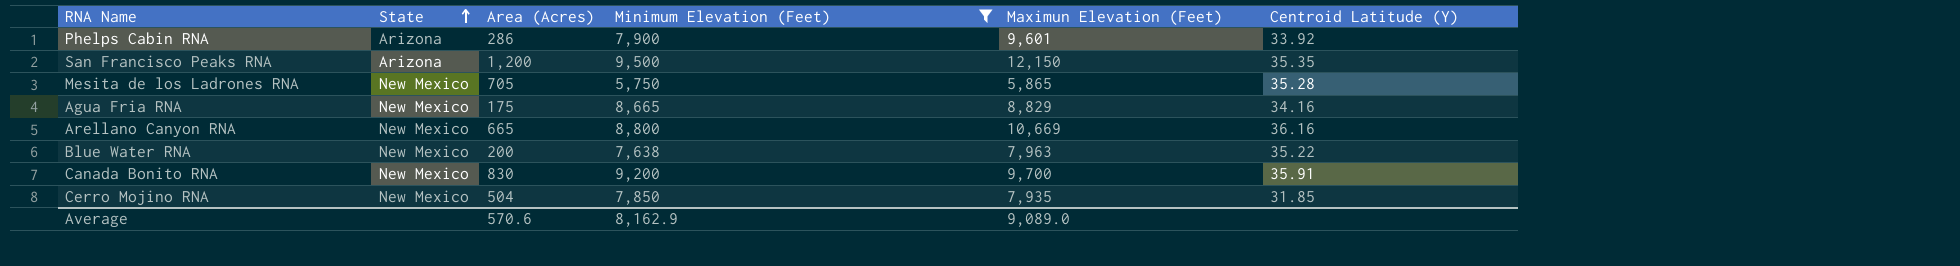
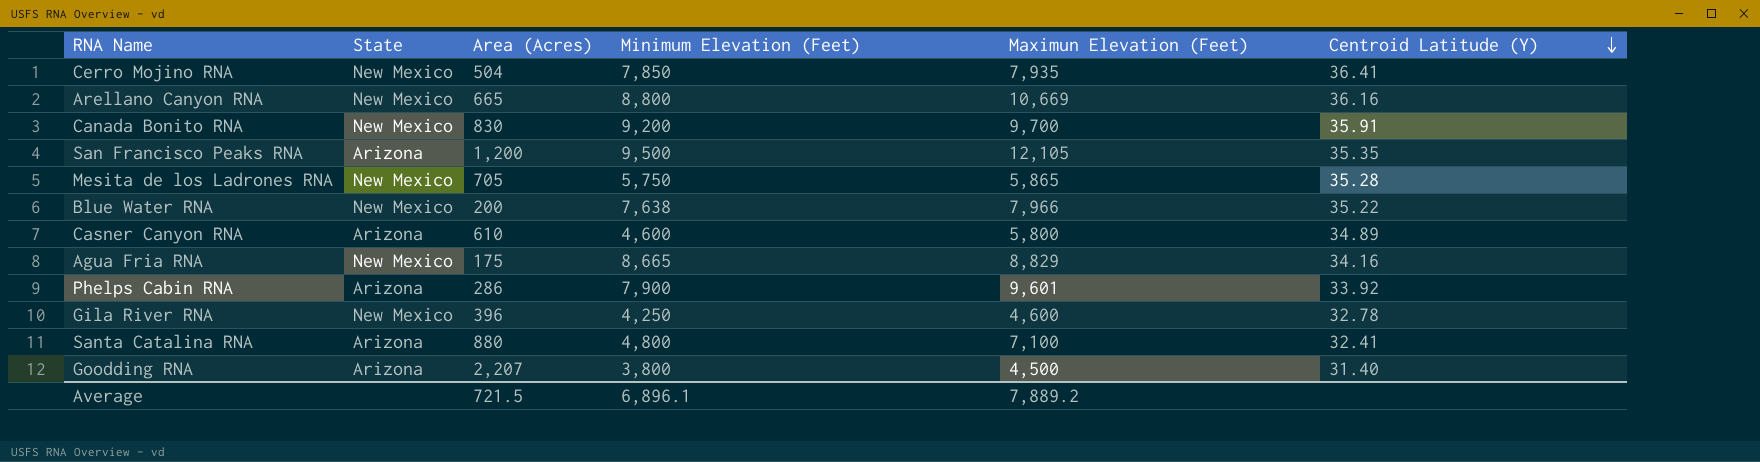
filter: Minimum Elevation (Feet) >= 5,750 -> none
row order: State ascending -> Centroid Latitude (Y) descending
Cerro Mojino RNA | Centroid Latitude (Y): 31.85 -> 36.41
San Francisco Peaks RNA | Maximun Elevation (Feet): 12,150 -> 12,105
Blue Water RNA | Maximun Elevation (Feet): 7,963 -> 7,966
Average | Area (Acres): 570.6 -> 721.5
Average | Minimum Elevation (Feet): 8,162.9 -> 6,896.1
Average | Maximun Elevation (Feet): 9,089.0 -> 7,889.2

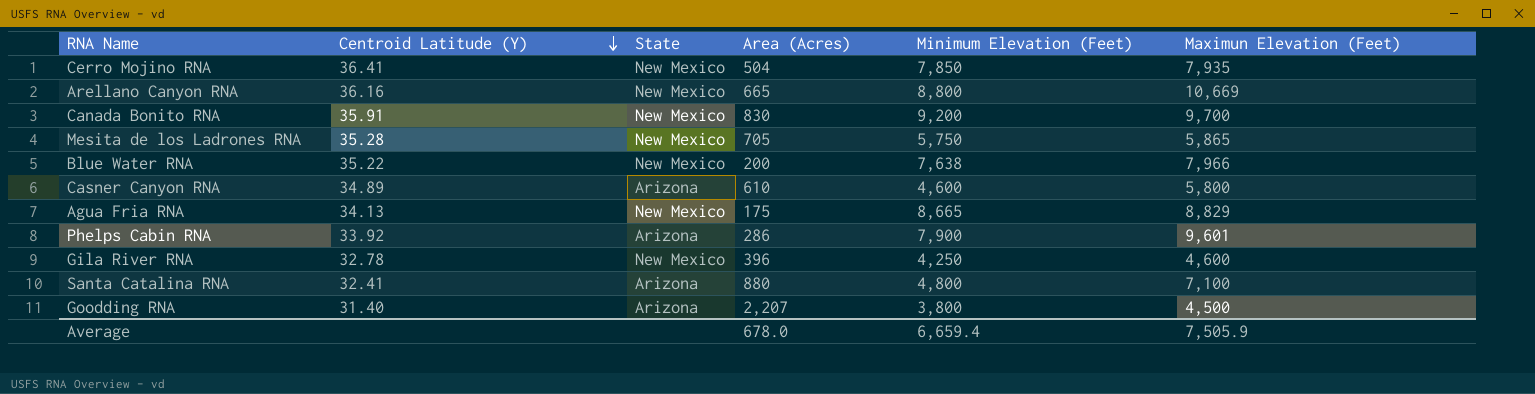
column Centroid Latitude (Y) | position: 6 -> 2
row San Francisco Peaks RNA: Arizona | 1,200 | 9,500 | 12,105 | 35.35 -> none
Agua Fria RNA | Centroid Latitude (Y): 34.16 -> 34.13
Average | Area (Acres): 721.5 -> 678.0
Average | Minimum Elevation (Feet): 6,896.1 -> 6,659.4
Average | Maximun Elevation (Feet): 7,889.2 -> 7,505.9

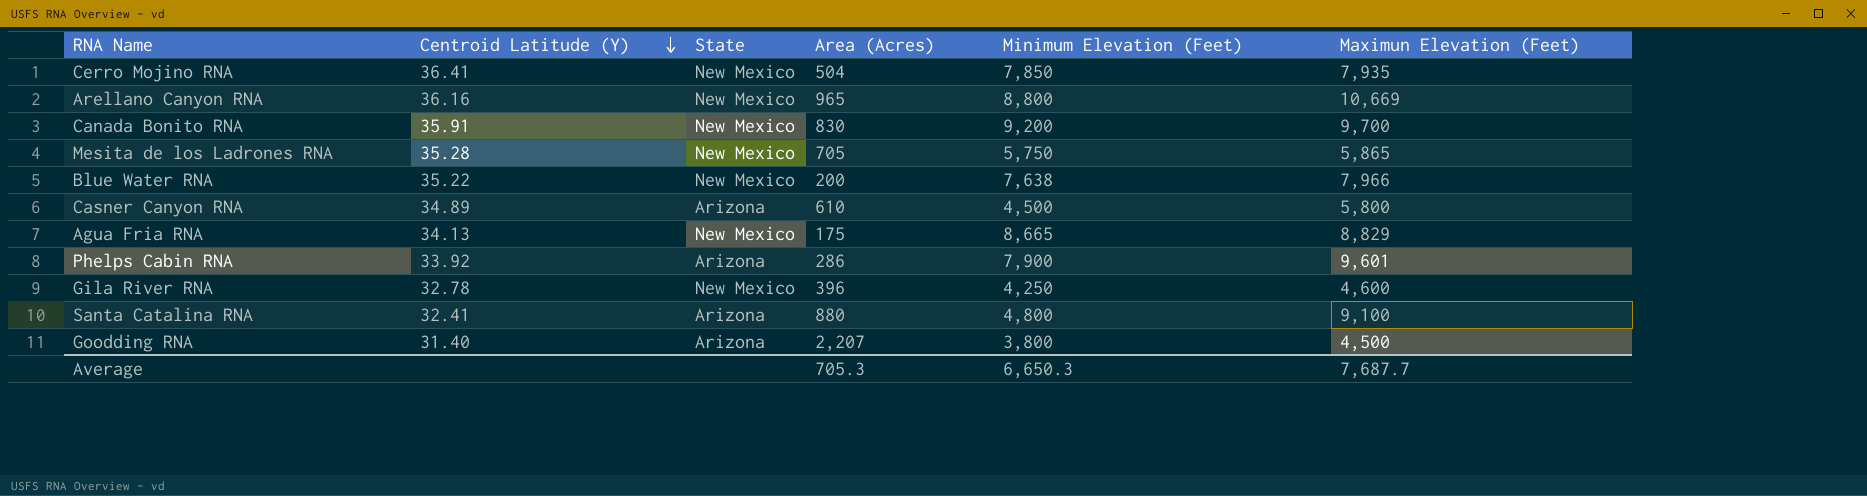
Arellano Canyon RNA | Area (Acres): 665 -> 965
Casner Canyon RNA | Minimum Elevation (Feet): 4,600 -> 4,500
Santa Catalina RNA | Maximun Elevation (Feet): 7,100 -> 9,100
Average | Area (Acres): 678.0 -> 705.3
Average | Minimum Elevation (Feet): 6,659.4 -> 6,650.3
Average | Maximun Elevation (Feet): 7,505.9 -> 7,687.7

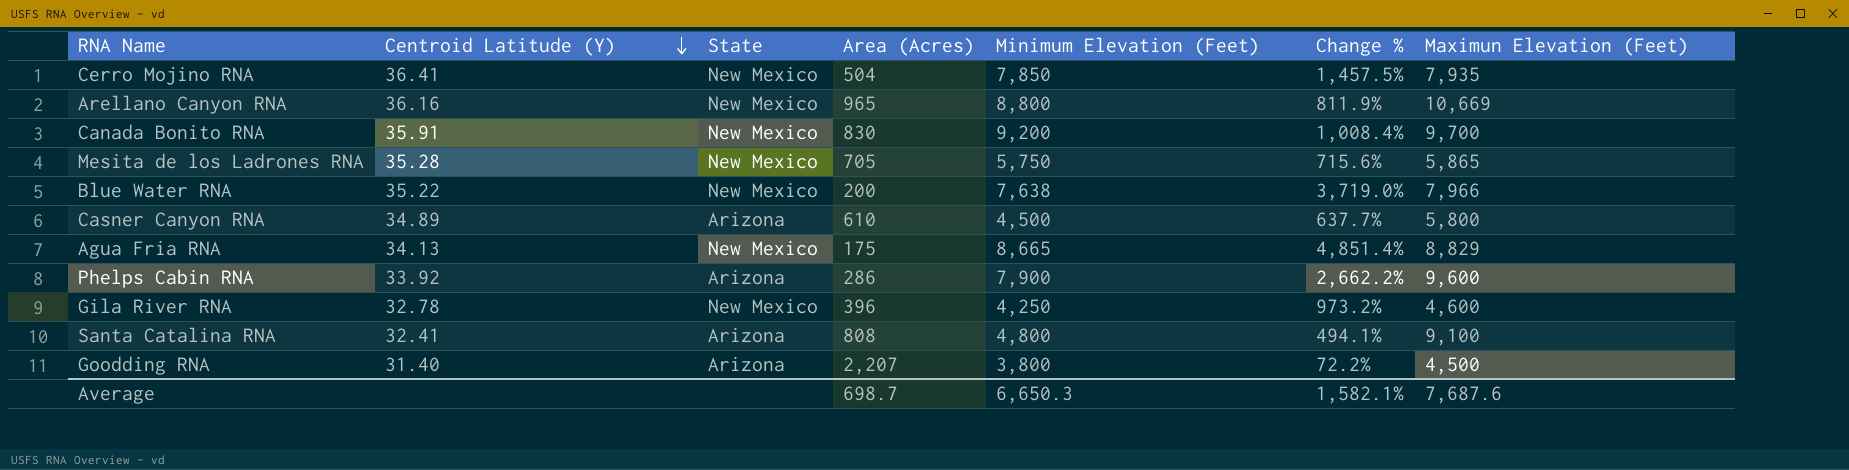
column Change % | formula: none -> ([Minimum Elevation (Feet)] - [Area (Acres)]) / [Area (Acres)]
Phelps Cabin RNA | Maximun Elevation (Feet): 9,601 -> 9,600
Santa Catalina RNA | Area (Acres): 880 -> 808
Average | Area (Acres): 705.3 -> 698.7
Average | Maximun Elevation (Feet): 7,687.7 -> 7,687.6

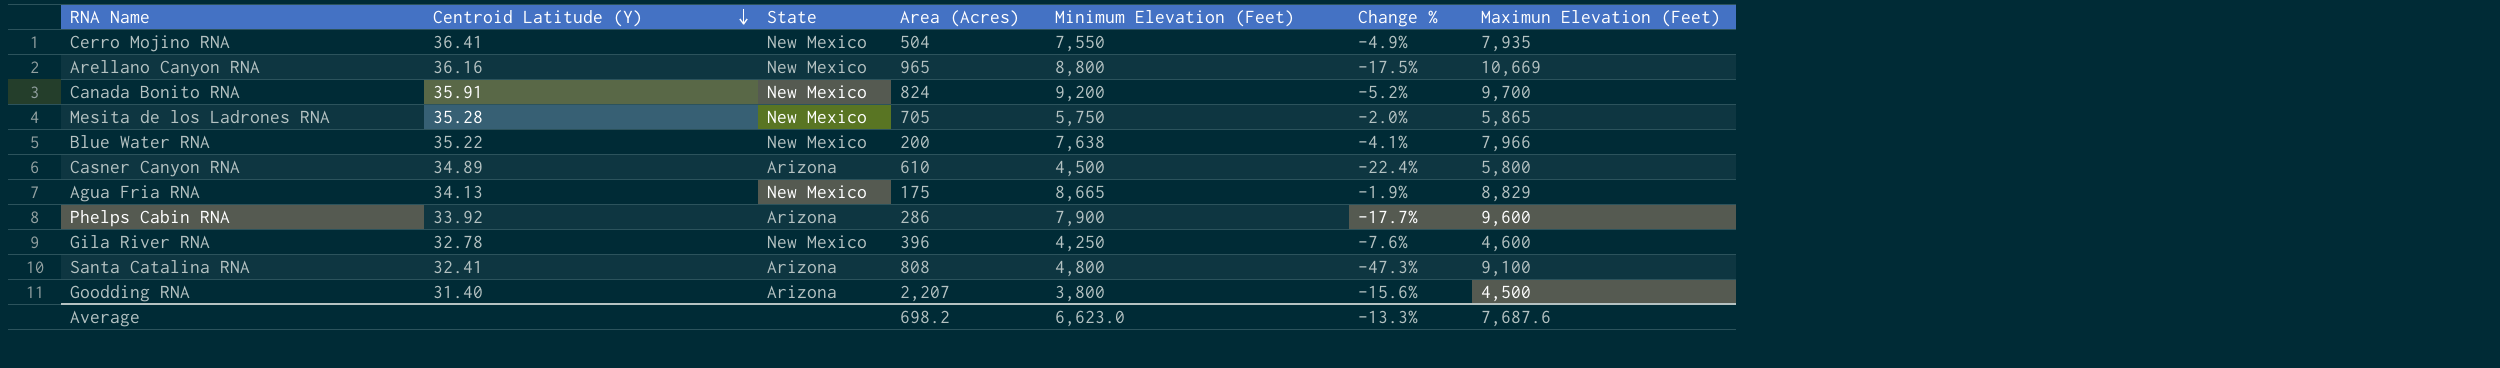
column Change % | formula: ([Minimum Elevation (Feet)] - [Area (Acres)]) / [Area (Acres)] -> ([Minimum Elevation (Feet)] - [Maximun Elevation (Feet)]) / [Maximun Elevation (Feet)]
Cerro Mojino RNA | Minimum Elevation (Feet): 7,850 -> 7,550
Canada Bonito RNA | Area (Acres): 830 -> 824
Average | Area (Acres): 698.7 -> 698.2
Average | Minimum Elevation (Feet): 6,650.3 -> 6,623.0
Average | Change %: 1,582.1% -> -13.3%

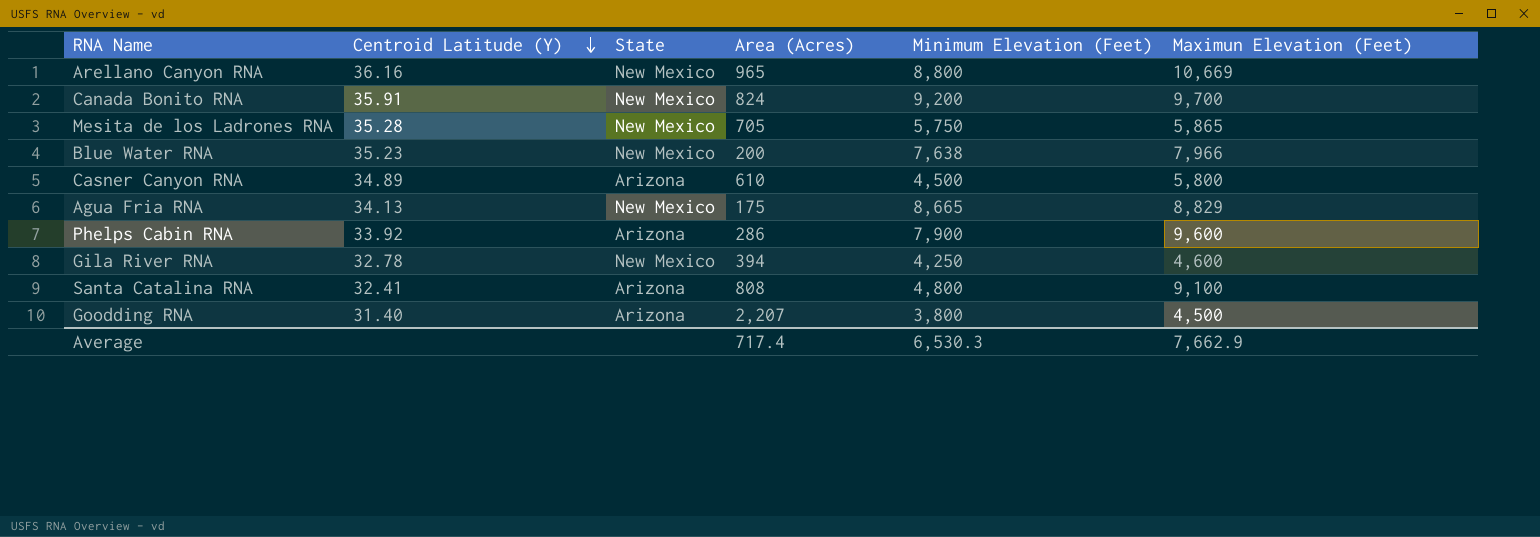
column Change % | formula: ([Minimum Elevation (Feet)] - [Maximun Elevation (Feet)]) / [Maximun Elevation (Feet)] -> none
row Cerro Mojino RNA: 36.41 | New Mexico | 504 | 7,550 | -4.9% | 7,935 -> none
Blue Water RNA | Centroid Latitude (Y): 35.22 -> 35.23
Gila River RNA | Area (Acres): 396 -> 394
Average | Area (Acres): 698.2 -> 717.4
Average | Minimum Elevation (Feet): 6,623.0 -> 6,530.3
Average | Maximun Elevation (Feet): 7,687.6 -> 7,662.9

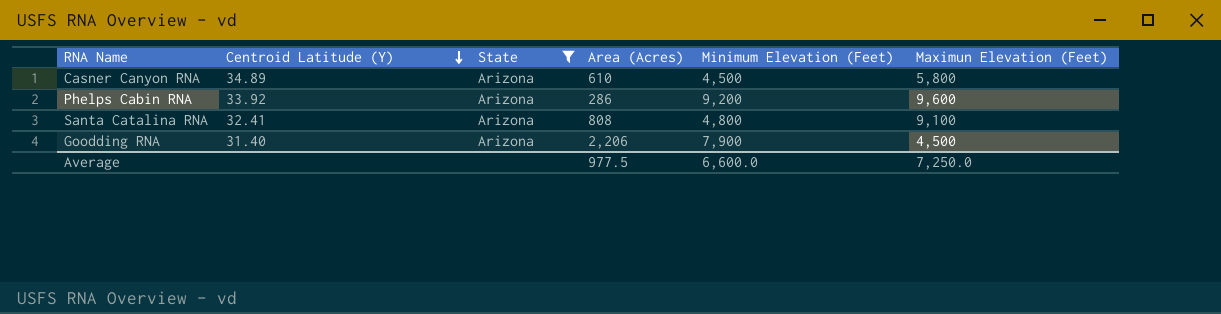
filter: none -> State = Arizona
Phelps Cabin RNA | Minimum Elevation (Feet): 7,900 -> 9,200
Goodding RNA | Area (Acres): 2,207 -> 2,206
Goodding RNA | Minimum Elevation (Feet): 3,800 -> 7,900
Average | Area (Acres): 717.4 -> 977.5
Average | Minimum Elevation (Feet): 6,530.3 -> 6,600.0
Average | Maximun Elevation (Feet): 7,662.9 -> 7,250.0

